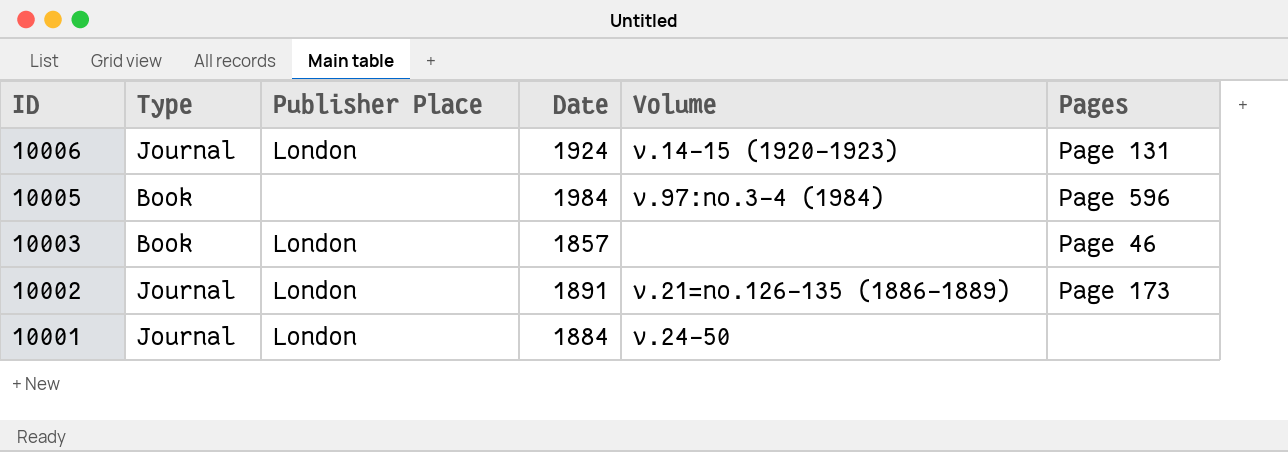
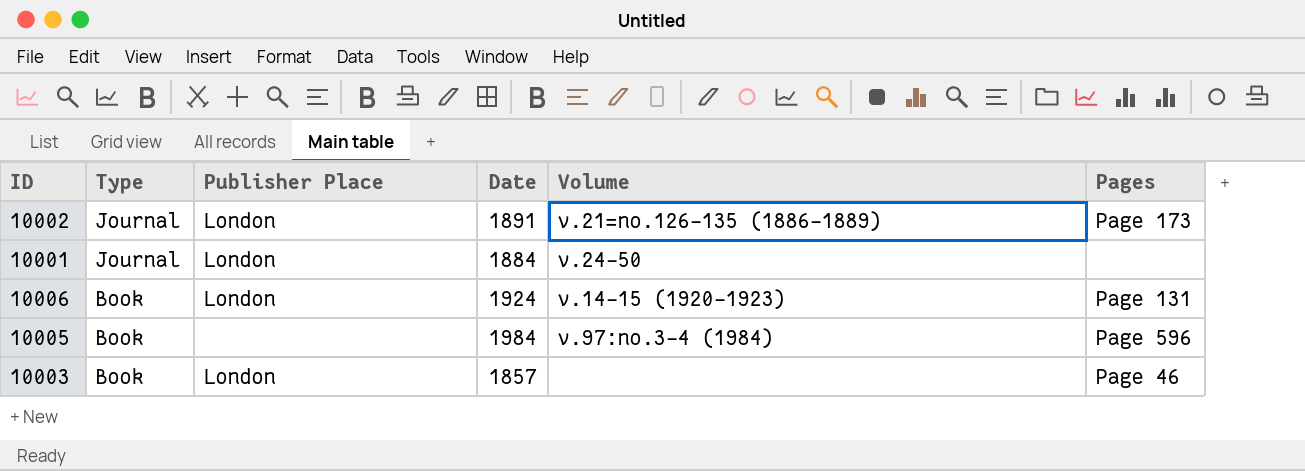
row order: ID descending -> Type descending
10006 | Type: Journal -> Book

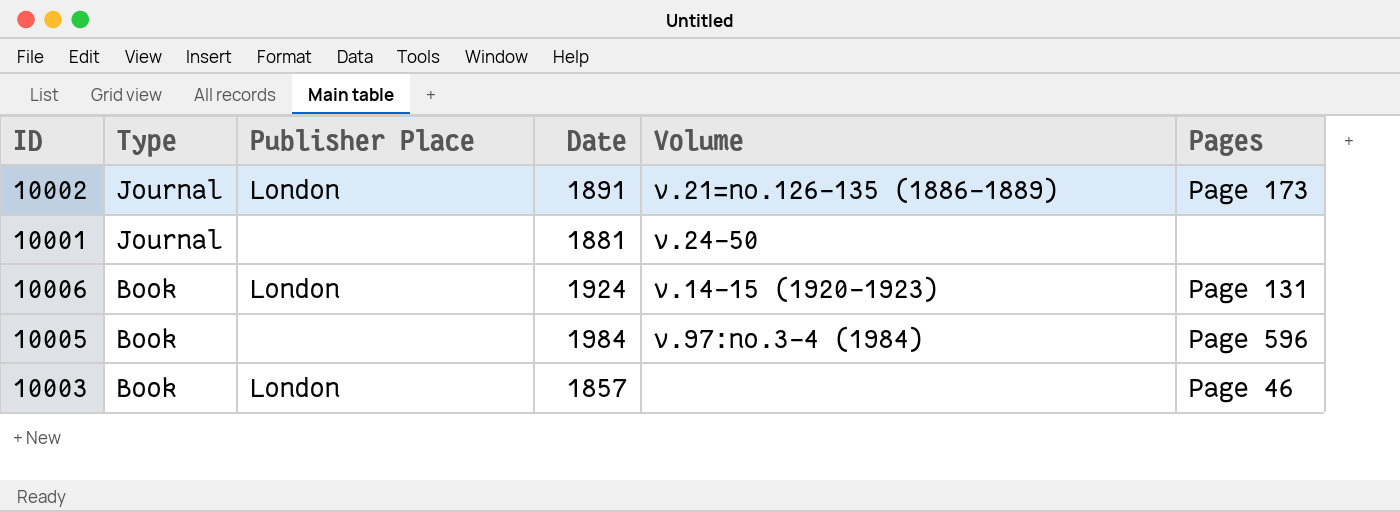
10001 | Publisher Place: London -> none
10001 | Date: 1884 -> 1881

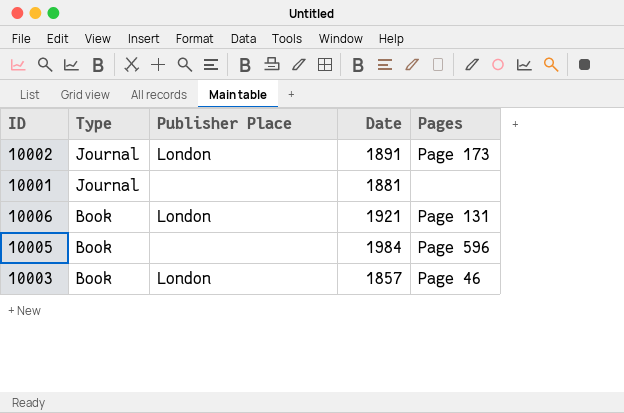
column Volume | position: 5 -> none
10006 | Date: 1924 -> 1921

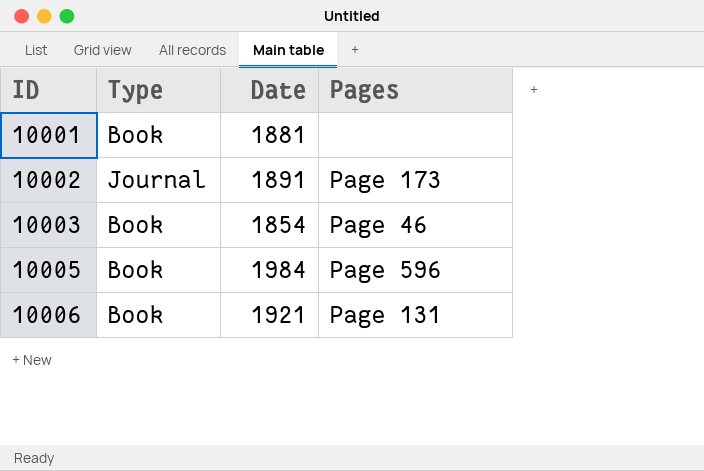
row order: Type descending -> ID ascending
column Publisher Place | position: 3 -> none
10001 | Type: Journal -> Book
10003 | Date: 1857 -> 1854

